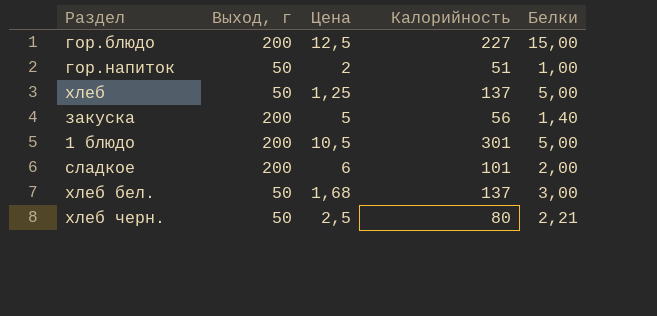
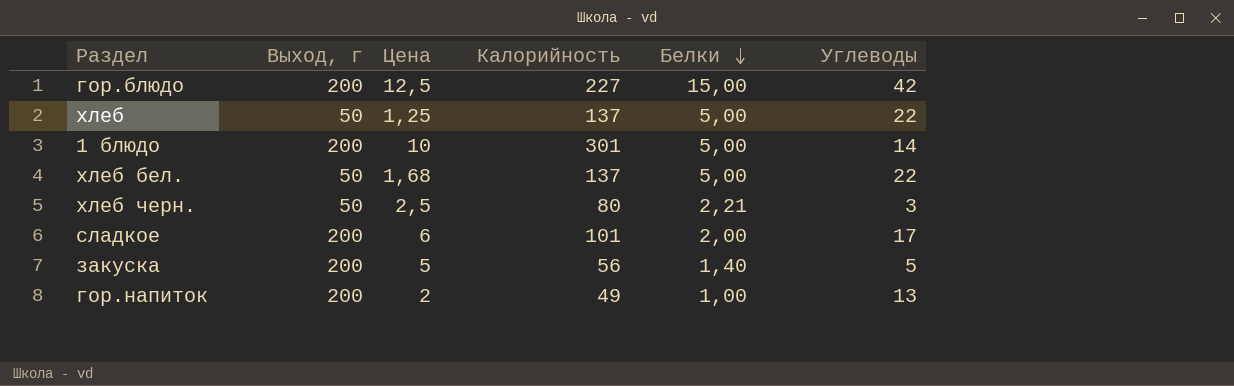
row order: none -> Белки descending
column Углеводы | position: none -> 6
1 блюдо | Цена: 10,5 -> 10
хлеб бел. | Белки: 3,00 -> 5,00
гор.напиток | Выход, г: 50 -> 200
гор.напиток | Калорийность: 51 -> 49

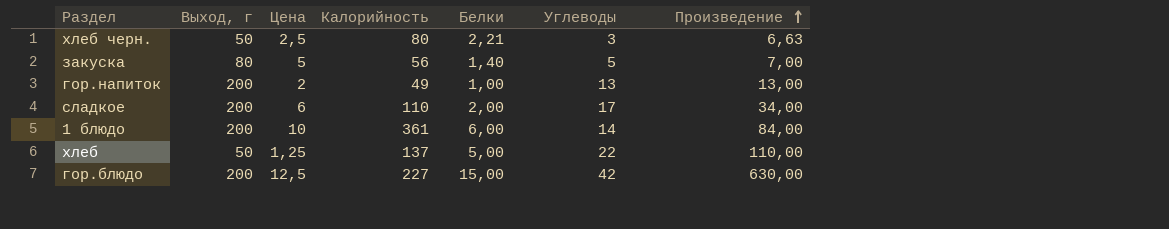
row order: Белки descending -> Произведение ascending
column Произведение | formula: none -> [Белки] * [Углеводы]
row хлеб бел.: 50 | 1,68 | 137 | 5,00 | 22 -> none
закуска | Выход, г: 200 -> 80
сладкое | Калорийность: 101 -> 110
1 блюдо | Калорийность: 301 -> 361
1 блюдо | Белки: 5,00 -> 6,00

